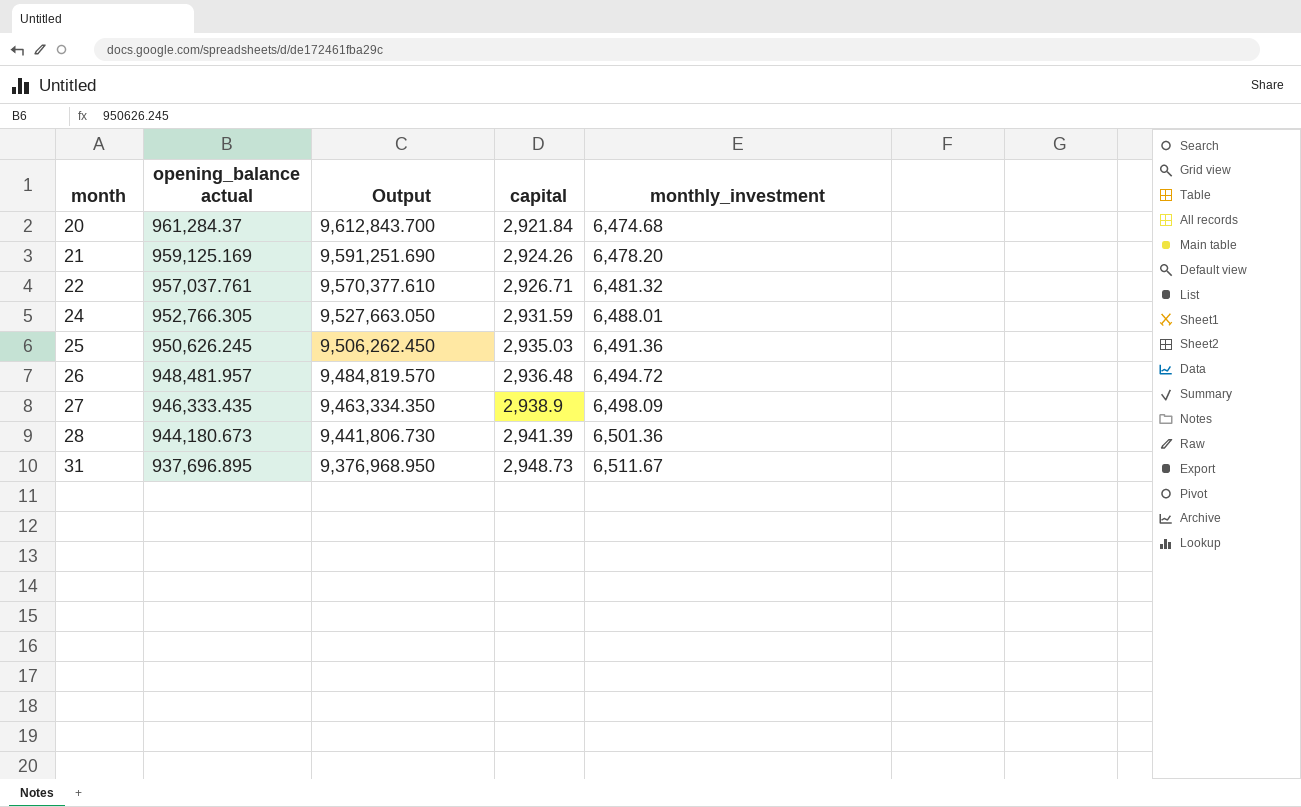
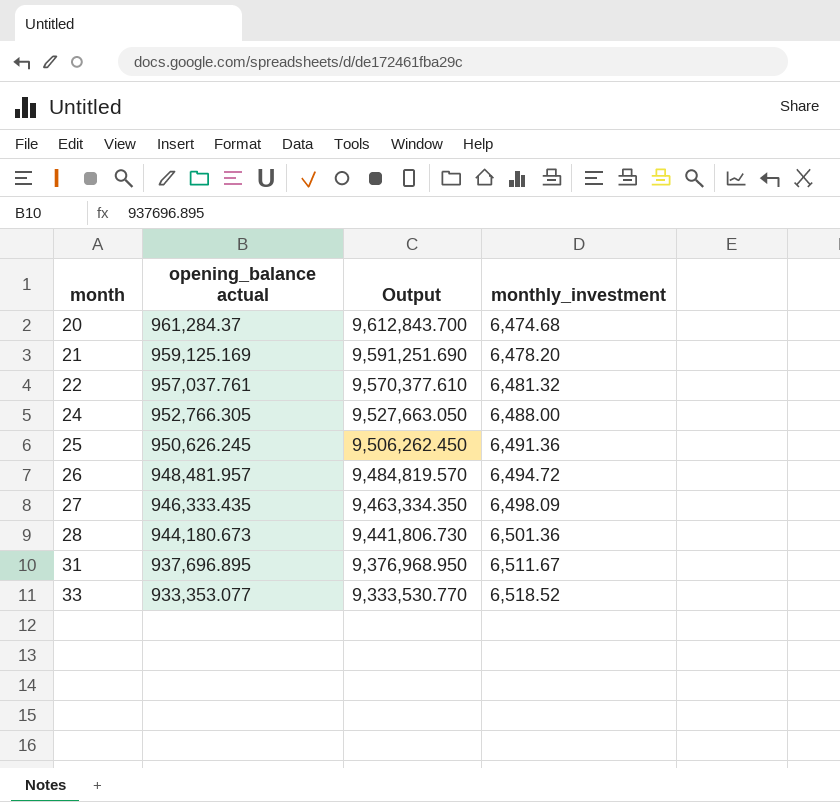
column capital | position: 4 -> none
24 | monthly_investment: 6,488.01 -> 6,488.00
row 33: none -> 933,353.077 | 9,333,530.770 | 6,518.52

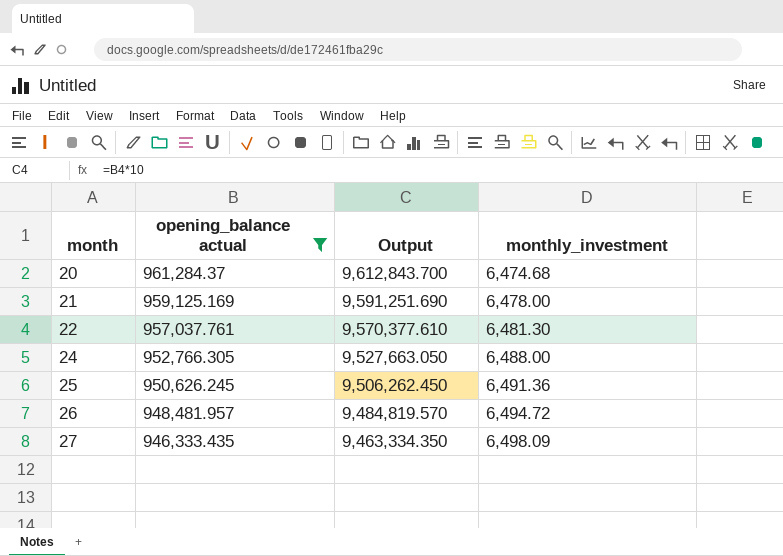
filter: none -> opening_balance actual >= 946,333.435
21 | monthly_investment: 6,478.20 -> 6,478.00
22 | monthly_investment: 6,481.32 -> 6,481.30

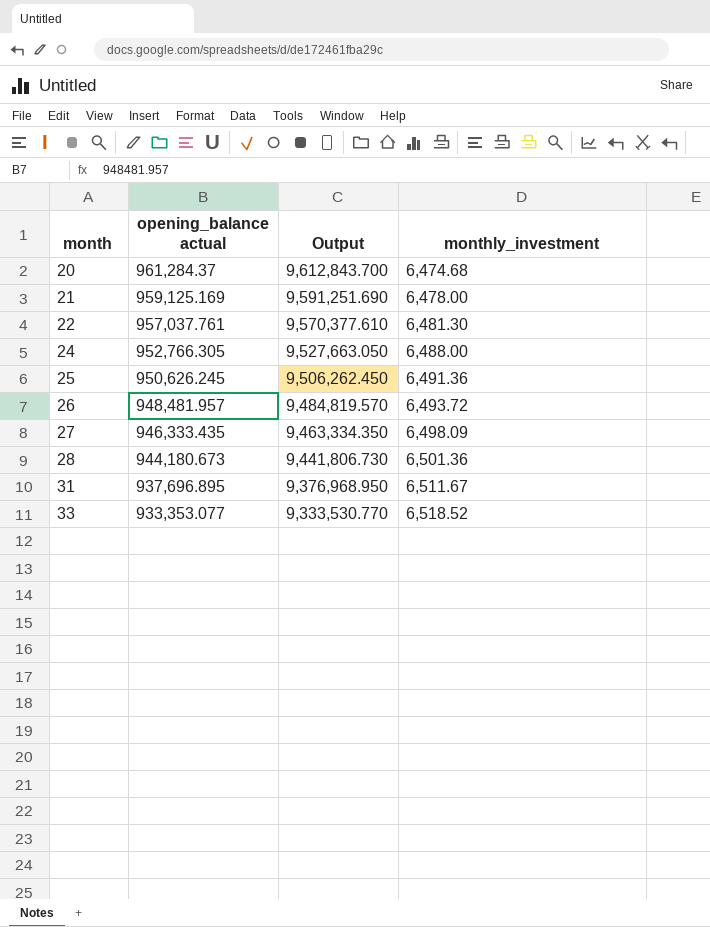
filter: opening_balance actual >= 946,333.435 -> none
26 | monthly_investment: 6,494.72 -> 6,493.72

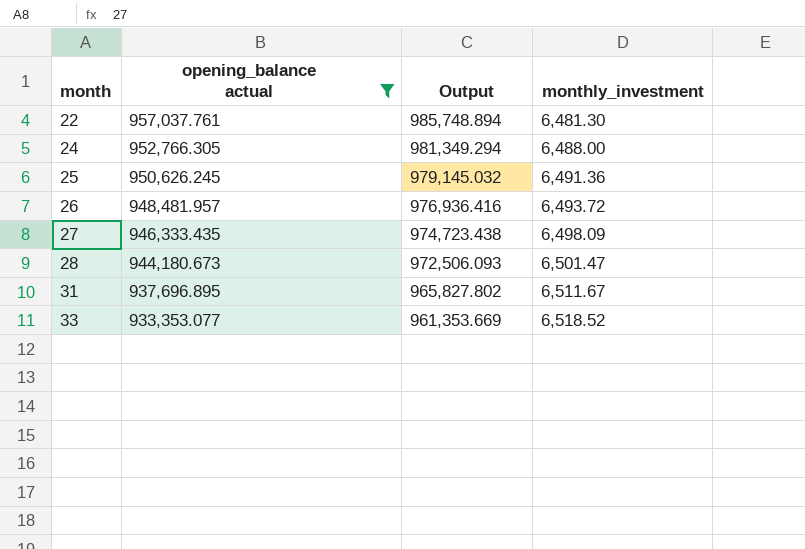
filter: none -> opening_balance actual <= 957,037.761
column Output | formula: [opening_balance actual] * 10 -> [opening_balance actual] * 1.03
28 | monthly_investment: 6,501.36 -> 6,501.47

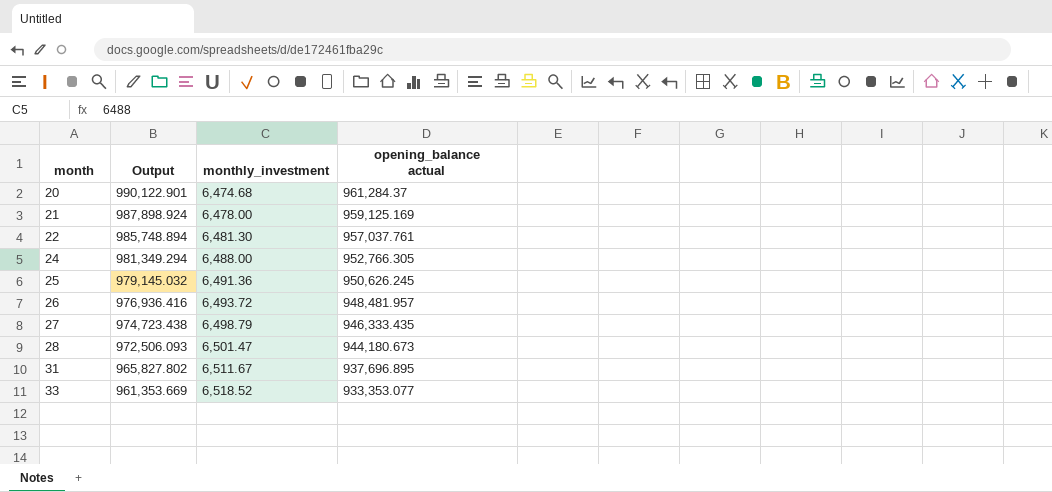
filter: opening_balance actual <= 957,037.761 -> none
column opening_balance actual | position: 2 -> 4
27 | monthly_investment: 6,498.09 -> 6,498.79

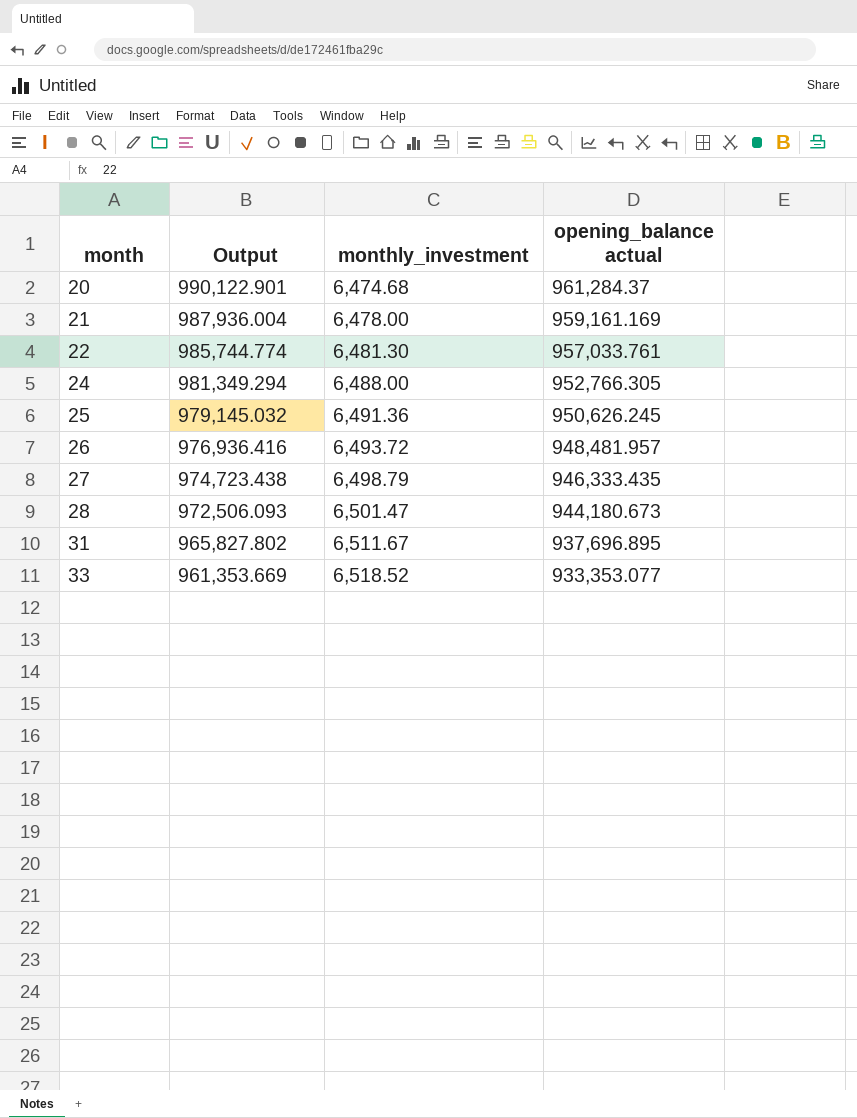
21 | Output: 987,898.924 -> 987,936.004
21 | opening_balance actual: 959,125.169 -> 959,161.169
22 | Output: 985,748.894 -> 985,744.774
22 | opening_balance actual: 957,037.761 -> 957,033.761

